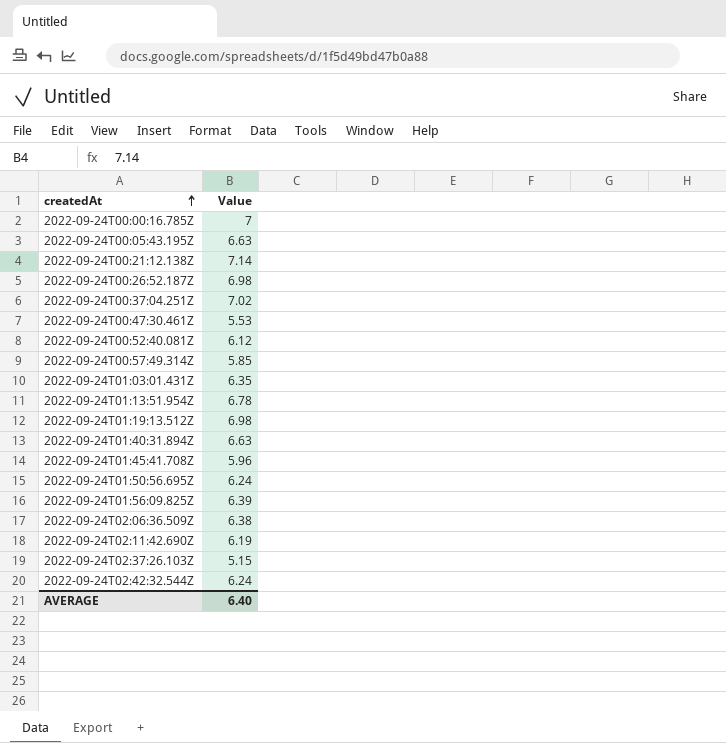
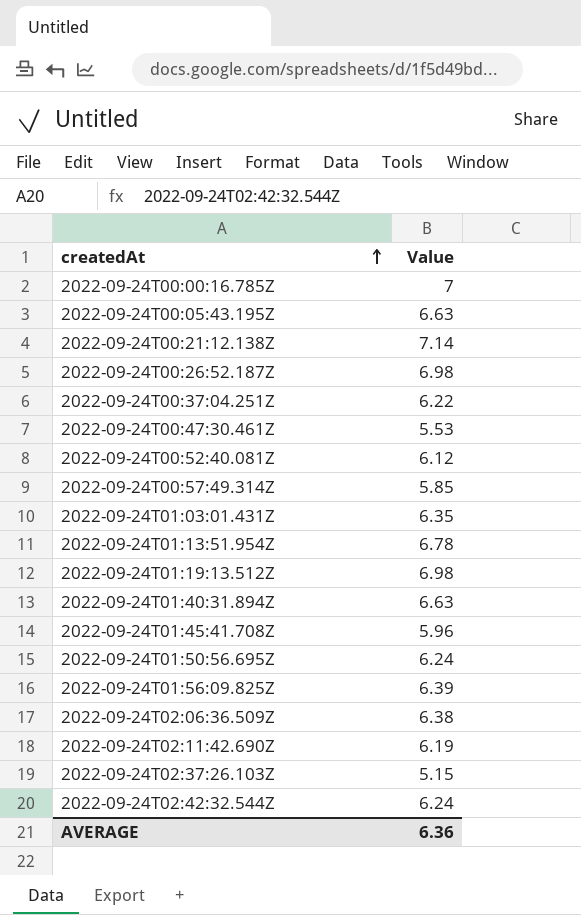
2022-09-24T00:37:04.251Z | Value: 7.02 -> 6.22
AVERAGE | Value: 6.40 -> 6.36

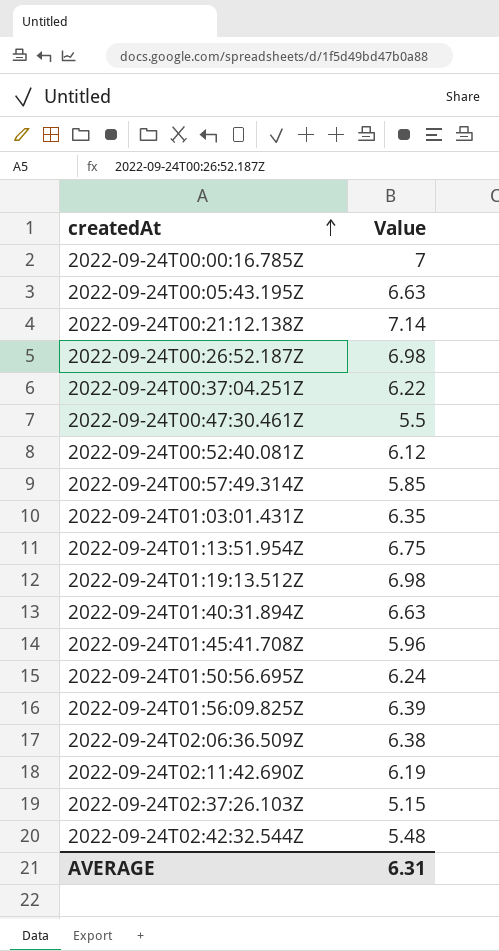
2022-09-24T00:47:30.461Z | Value: 5.53 -> 5.5
2022-09-24T01:13:51.954Z | Value: 6.78 -> 6.75
2022-09-24T02:42:32.544Z | Value: 6.24 -> 5.48
AVERAGE | Value: 6.36 -> 6.31

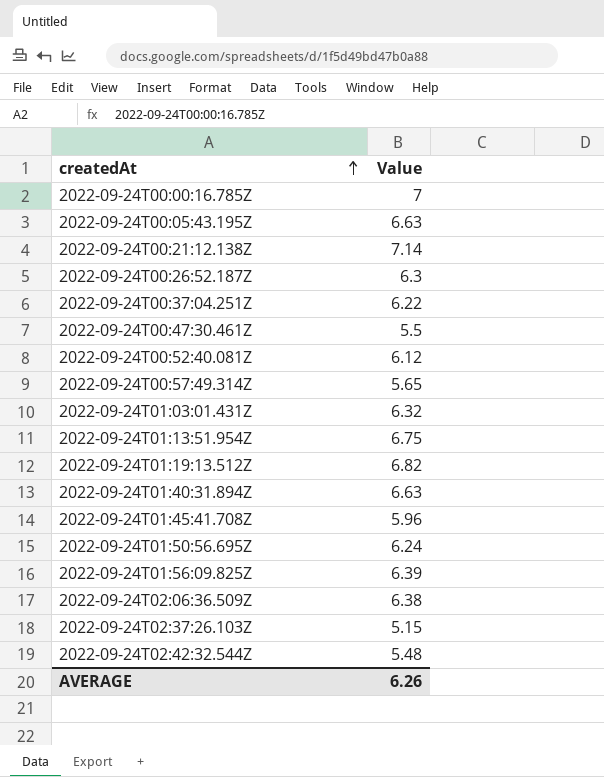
row 2022-09-24T02:11:42.690Z: 6.19 -> none
2022-09-24T00:26:52.187Z | Value: 6.98 -> 6.3
2022-09-24T00:57:49.314Z | Value: 5.85 -> 5.65
2022-09-24T01:03:01.431Z | Value: 6.35 -> 6.32
2022-09-24T01:19:13.512Z | Value: 6.98 -> 6.82
AVERAGE | Value: 6.31 -> 6.26

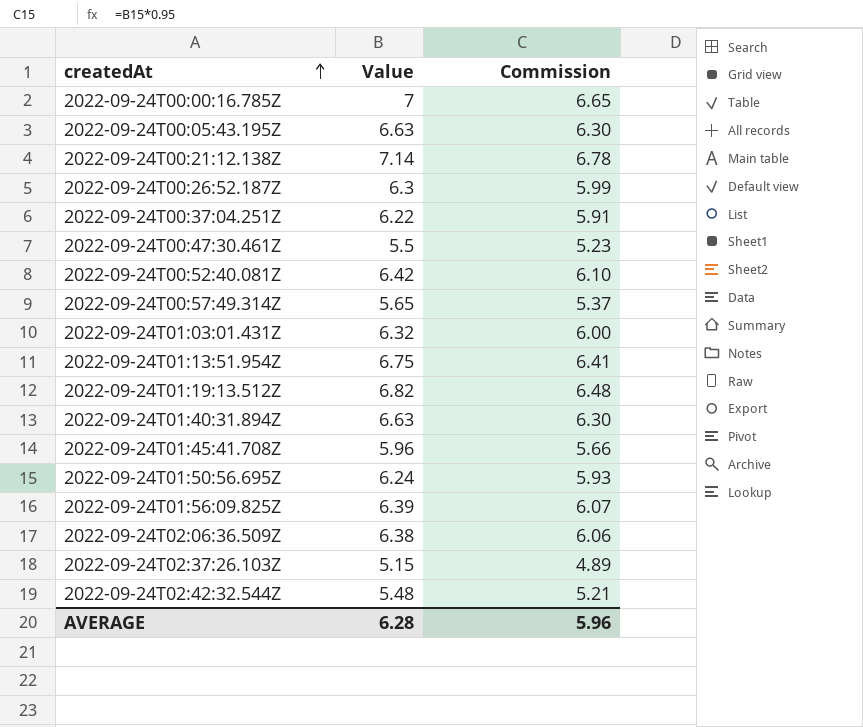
column Commission | formula: none -> [Value] * 0.95
2022-09-24T00:52:40.081Z | Value: 6.12 -> 6.42
AVERAGE | Value: 6.26 -> 6.28

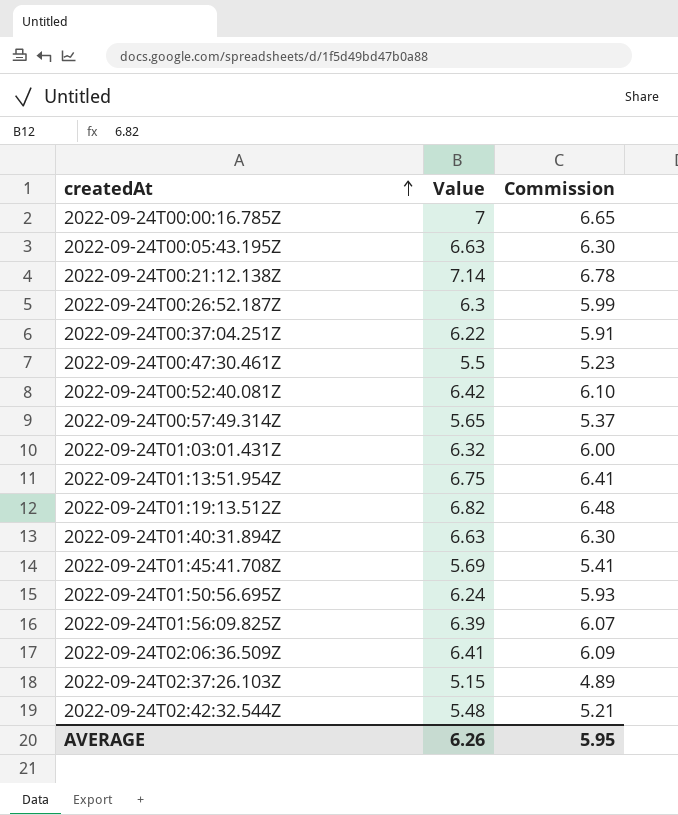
2022-09-24T01:45:41.708Z | Value: 5.96 -> 5.69
2022-09-24T01:45:41.708Z | Commission: 5.66 -> 5.41
2022-09-24T02:06:36.509Z | Value: 6.38 -> 6.41
2022-09-24T02:06:36.509Z | Commission: 6.06 -> 6.09
AVERAGE | Value: 6.28 -> 6.26
AVERAGE | Commission: 5.96 -> 5.95

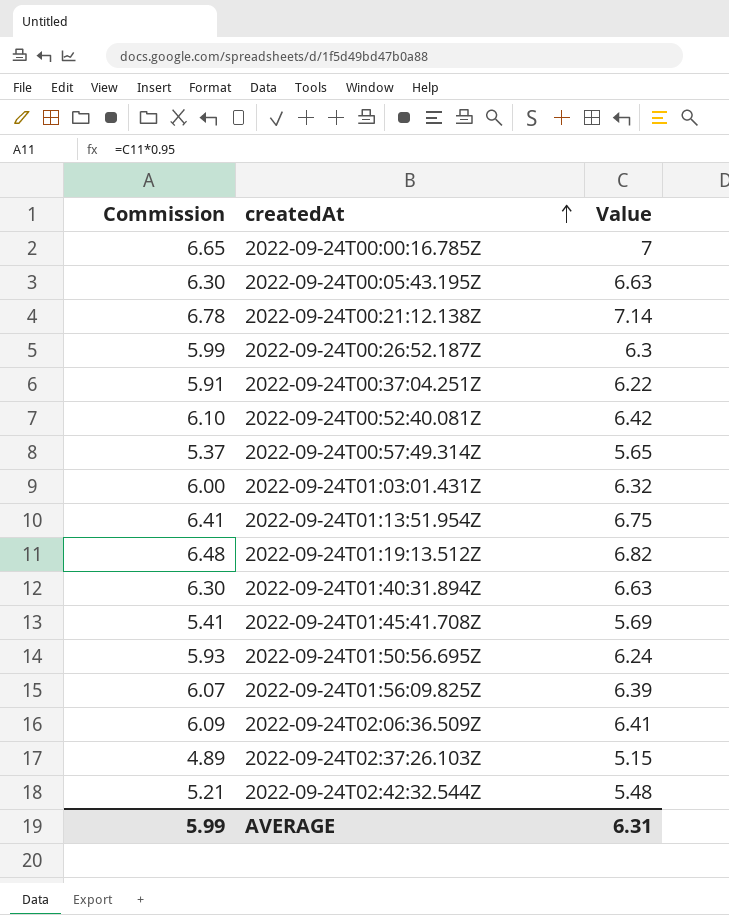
column Commission | position: 3 -> 1
row 2022-09-24T00:47:30.461Z: 5.5 | 5.23 -> none
AVERAGE | Commission: 5.95 -> 5.99
AVERAGE | Value: 6.26 -> 6.31

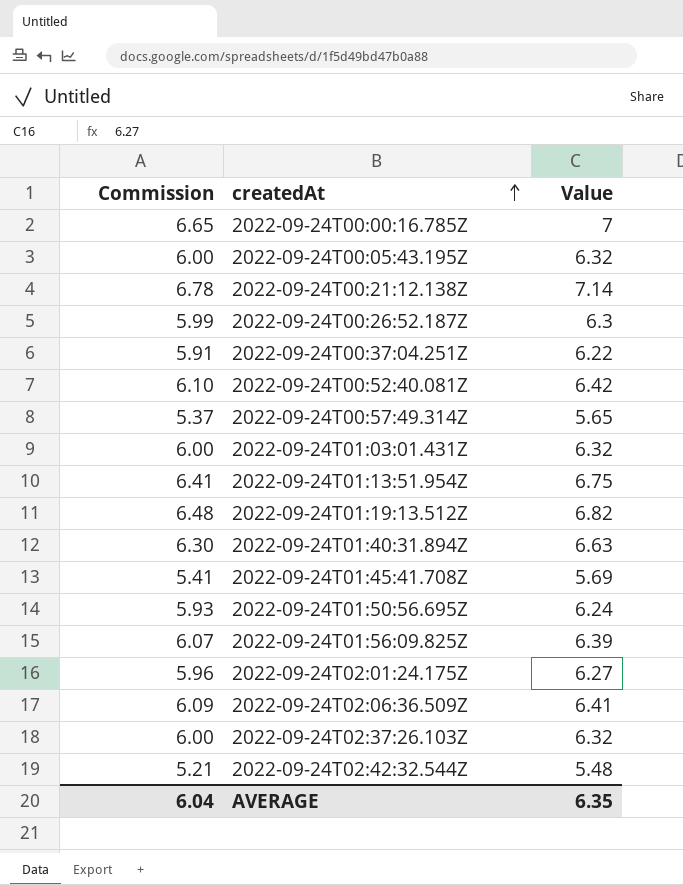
2022-09-24T00:05:43.195Z | Commission: 6.30 -> 6.00
2022-09-24T00:05:43.195Z | Value: 6.63 -> 6.32
row 2022-09-24T02:01:24.175Z: none -> 5.96 | 6.27
2022-09-24T02:37:26.103Z | Commission: 4.89 -> 6.00
2022-09-24T02:37:26.103Z | Value: 5.15 -> 6.32
AVERAGE | Commission: 5.99 -> 6.04
AVERAGE | Value: 6.31 -> 6.35

